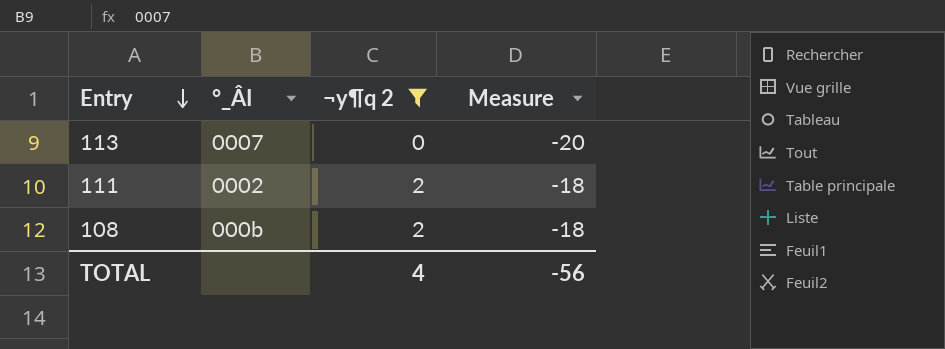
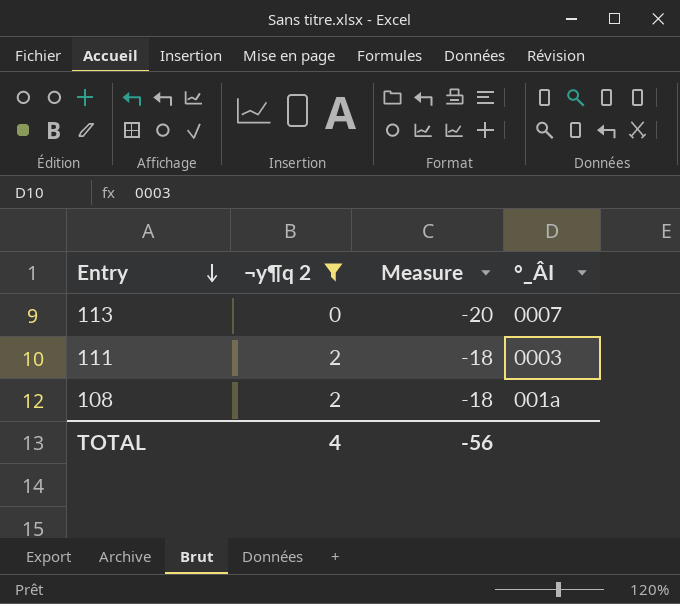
column °_ÂI | position: 2 -> 4
111 | °_ÂI: 0002 -> 0003
108 | °_ÂI: 000b -> 001a

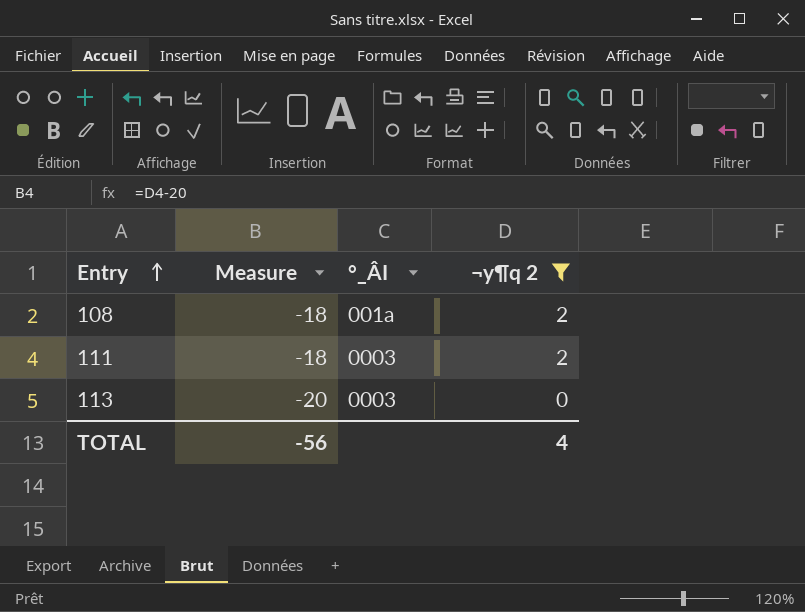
row order: Entry descending -> Entry ascending
column ¬y¶q 2 | position: 2 -> 4
113 | °_ÂI: 0007 -> 0003

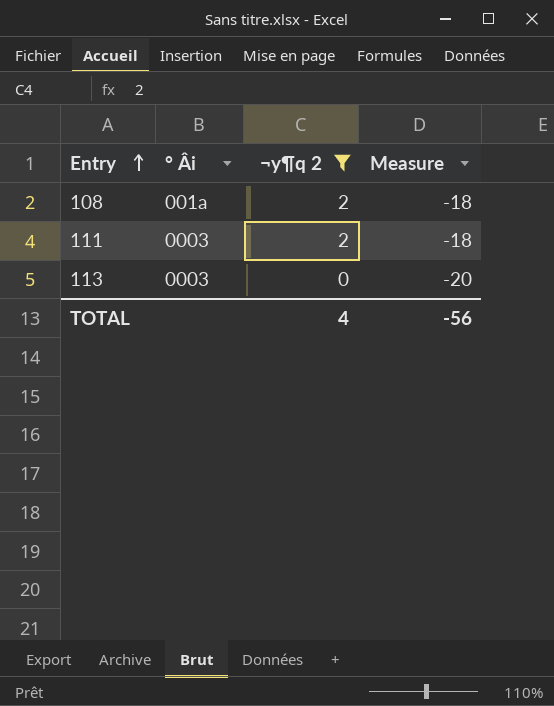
column name: °_ÂI -> ° Âi
column Measure | position: 2 -> 4

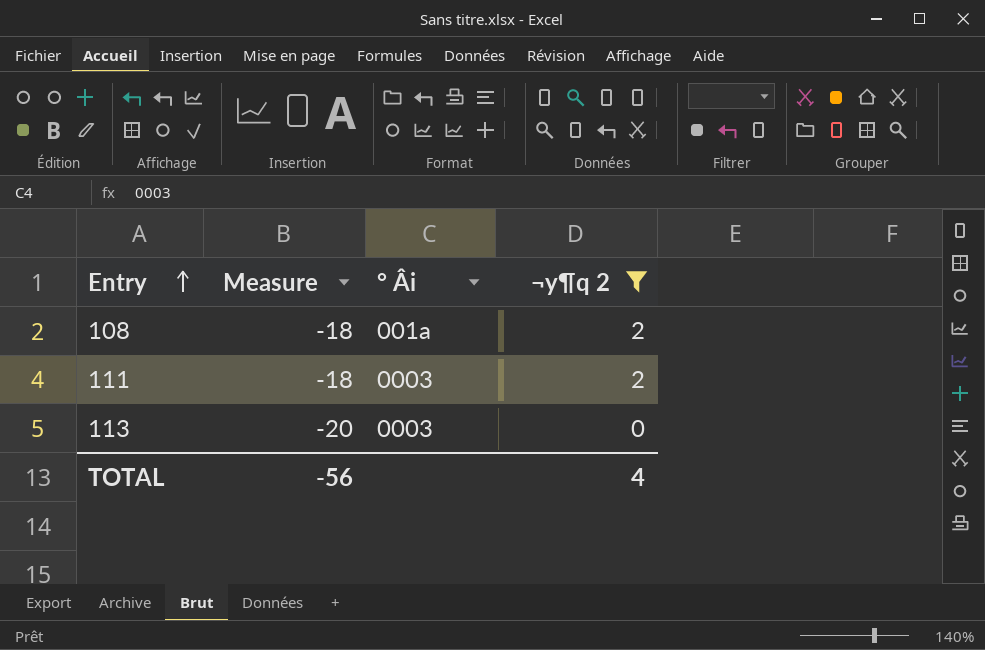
column Measure | position: 4 -> 2

